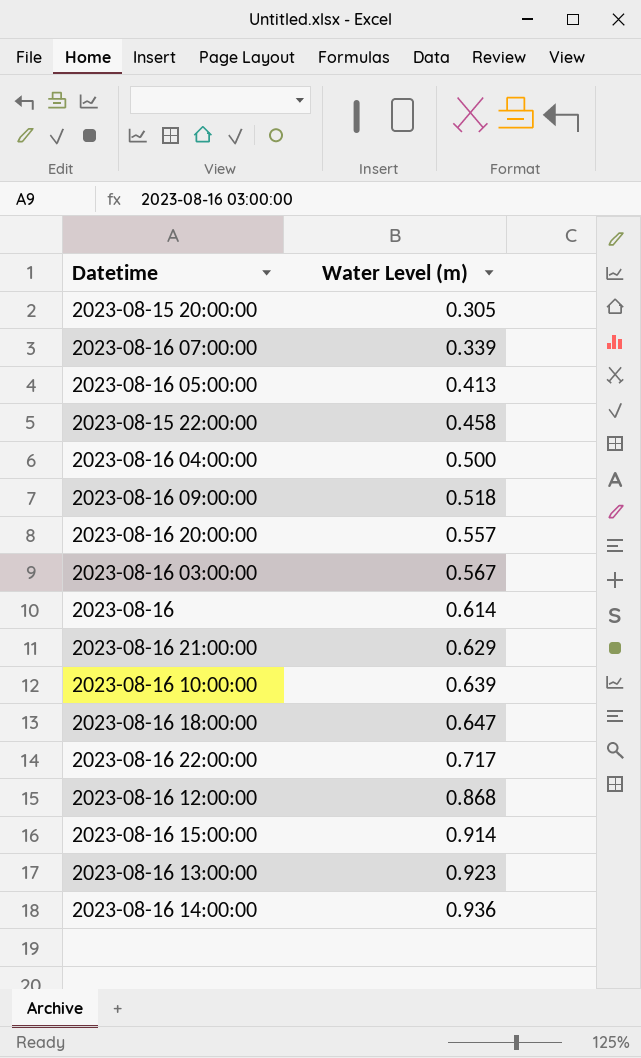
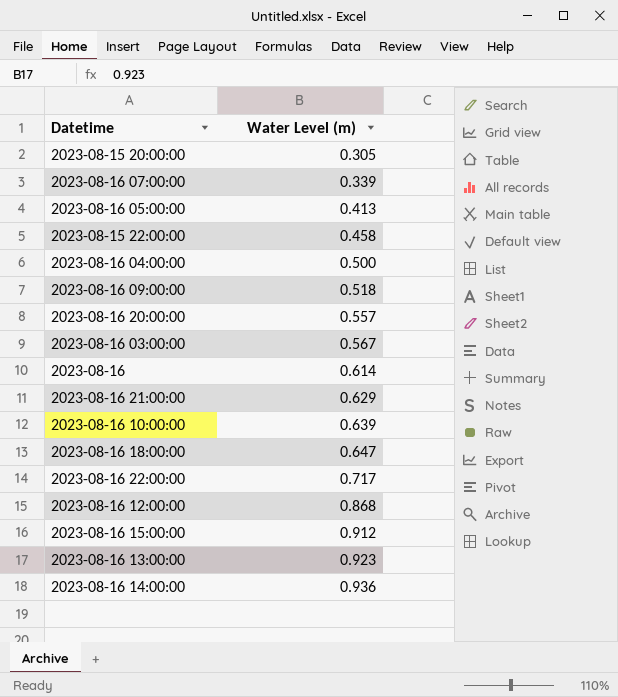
2023-08-16 15:00:00 | Water Level (m): 0.914 -> 0.912

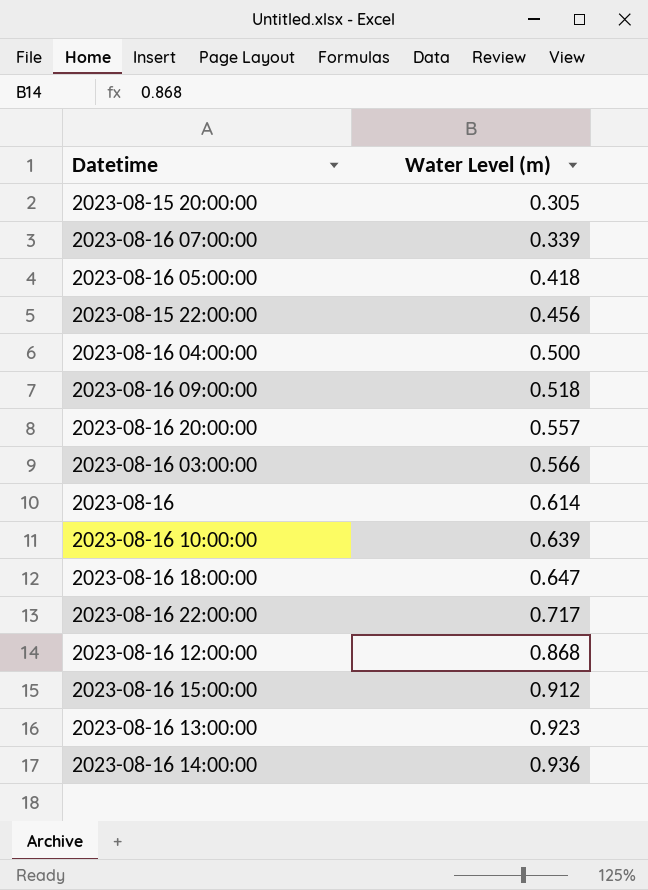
row 2023-08-16 21:00:00: 0.629 -> none
2023-08-16 05:00:00 | Water Level (m): 0.413 -> 0.418
2023-08-15 22:00:00 | Water Level (m): 0.458 -> 0.456
2023-08-16 03:00:00 | Water Level (m): 0.567 -> 0.566

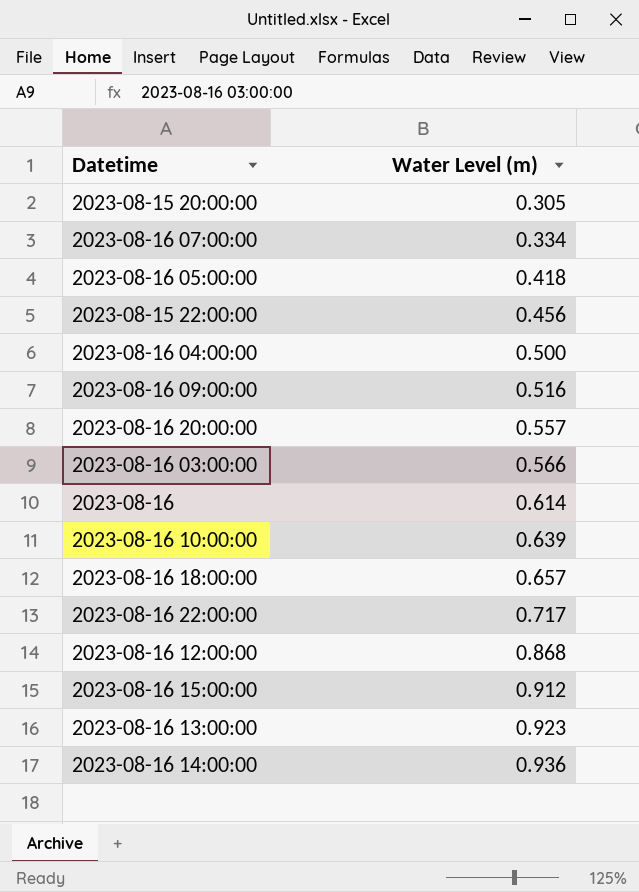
2023-08-16 07:00:00 | Water Level (m): 0.339 -> 0.334
2023-08-16 09:00:00 | Water Level (m): 0.518 -> 0.516
2023-08-16 18:00:00 | Water Level (m): 0.647 -> 0.657

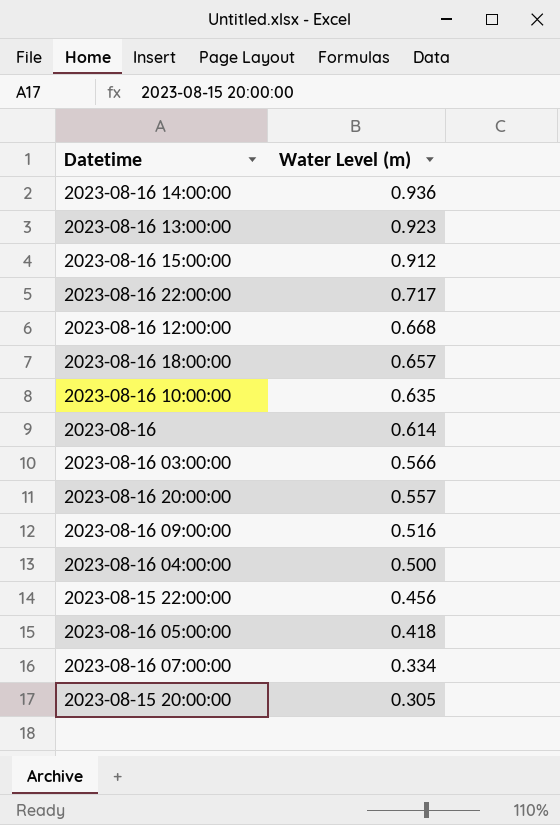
row order: Water Level (m) ascending -> Water Level (m) descending
2023-08-16 12:00:00 | Water Level (m): 0.868 -> 0.668
2023-08-16 10:00:00 | Water Level (m): 0.639 -> 0.635

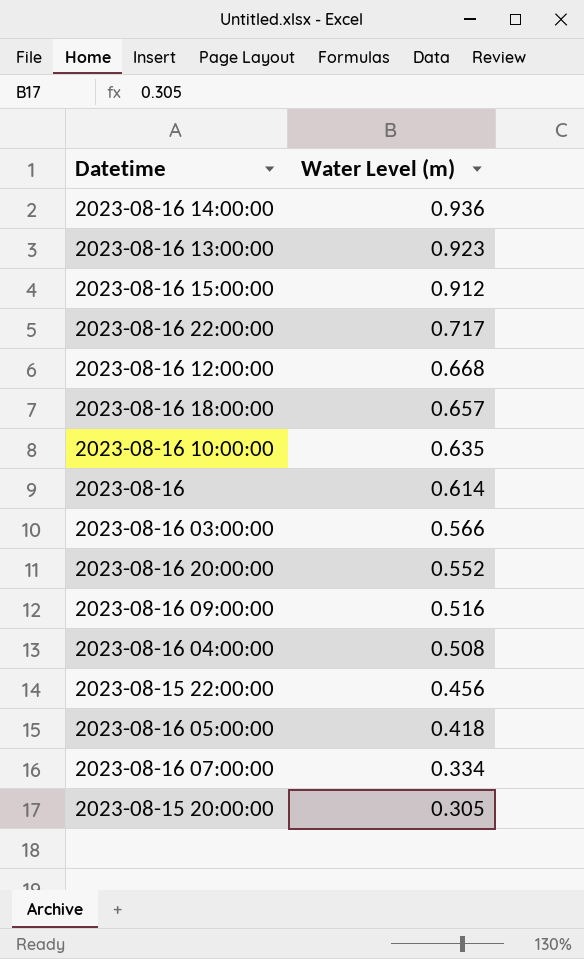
2023-08-16 20:00:00 | Water Level (m): 0.557 -> 0.552
2023-08-16 04:00:00 | Water Level (m): 0.500 -> 0.508

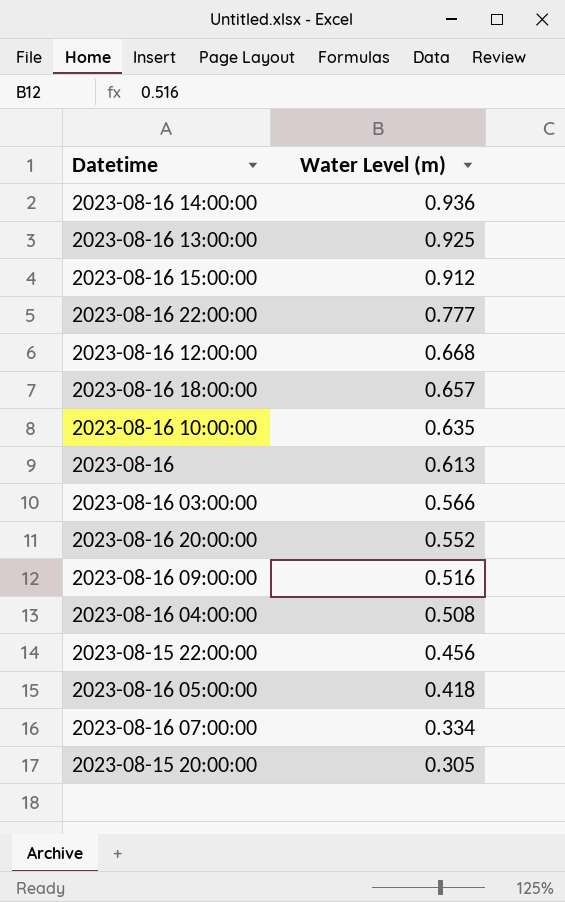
2023-08-16 13:00:00 | Water Level (m): 0.923 -> 0.925
2023-08-16 22:00:00 | Water Level (m): 0.717 -> 0.777
2023-08-16 | Water Level (m): 0.614 -> 0.613

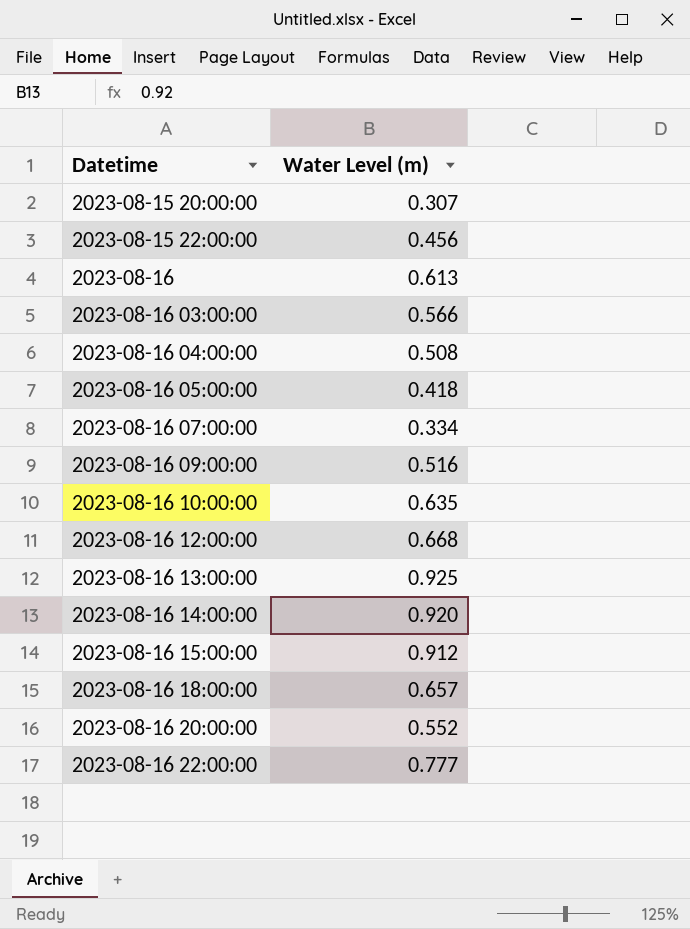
row order: Water Level (m) descending -> Datetime ascending
2023-08-15 20:00:00 | Water Level (m): 0.305 -> 0.307
2023-08-16 14:00:00 | Water Level (m): 0.936 -> 0.920

